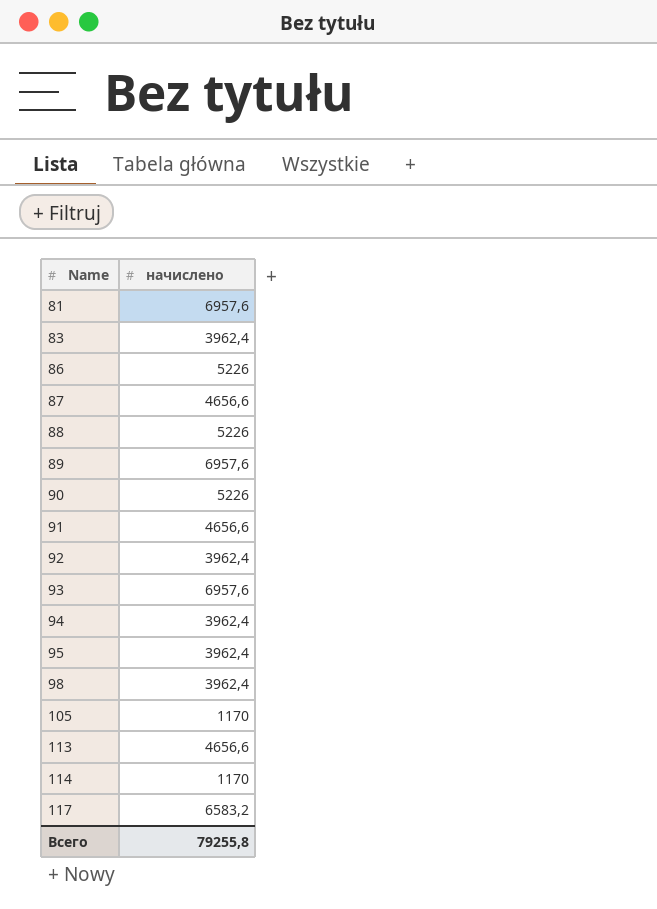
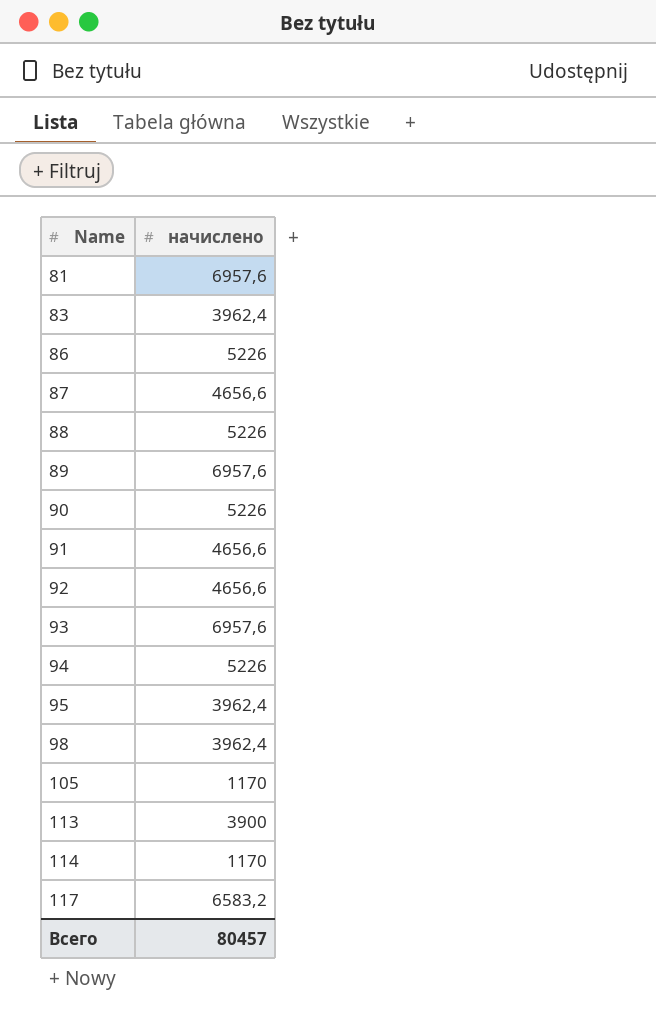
92 | начислено: 3962,4 -> 4656,6
94 | начислено: 3962,4 -> 5226
113 | начислено: 4656,6 -> 3900
Всего | начислено: 79255,8 -> 80457

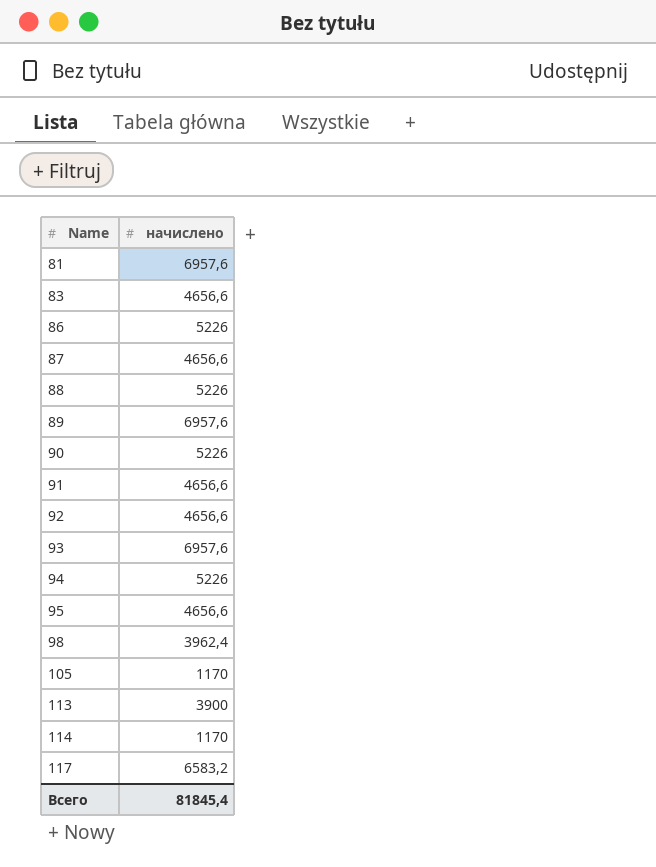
83 | начислено: 3962,4 -> 4656,6
95 | начислено: 3962,4 -> 4656,6
Всего | начислено: 80457 -> 81845,4

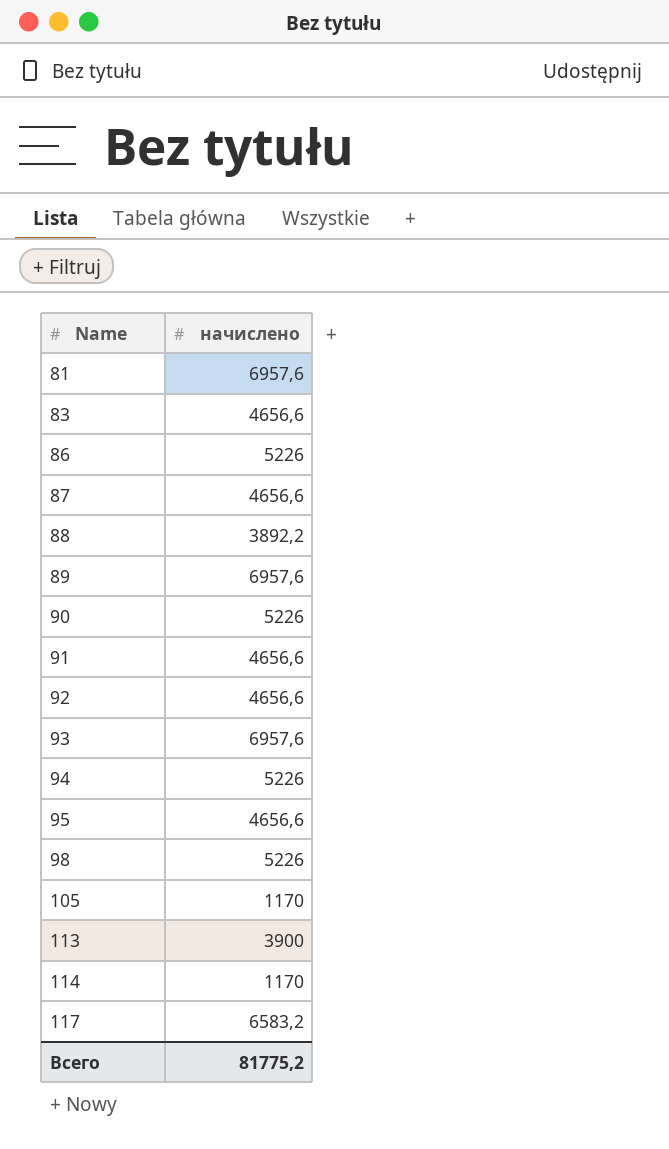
88 | начислено: 5226 -> 3892,2
98 | начислено: 3962,4 -> 5226
Всего | начислено: 81845,4 -> 81775,2

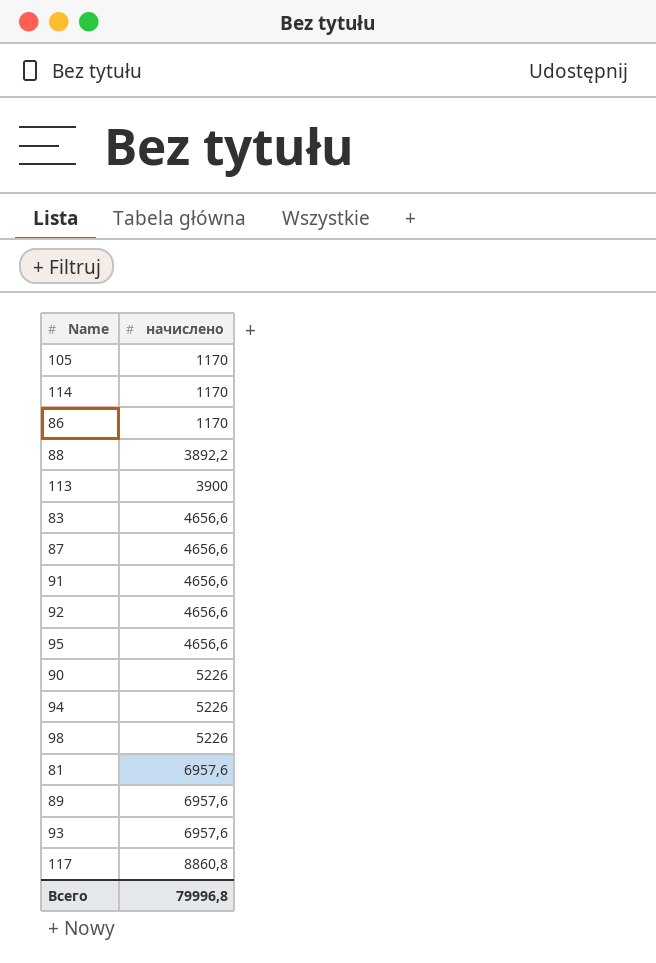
row order: Name ascending -> начислено ascending
86 | начислено: 5226 -> 1170
117 | начислено: 6583,2 -> 8860,8
Всего | начислено: 81775,2 -> 79996,8

